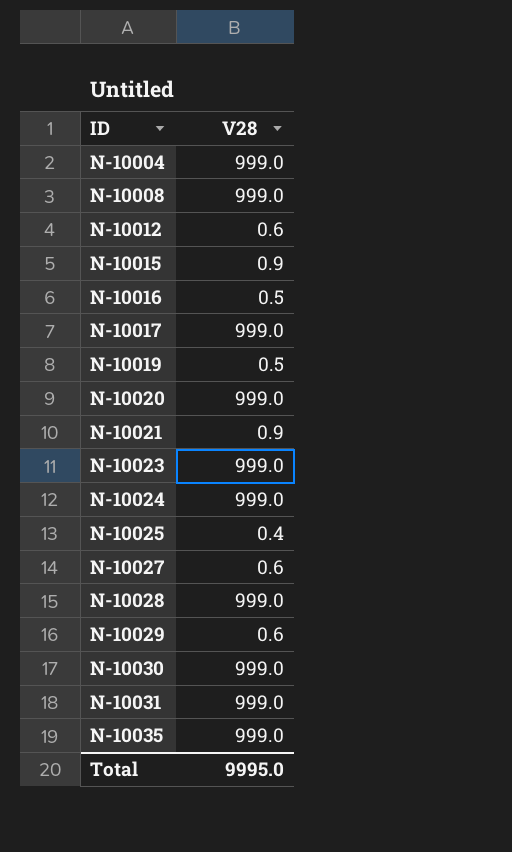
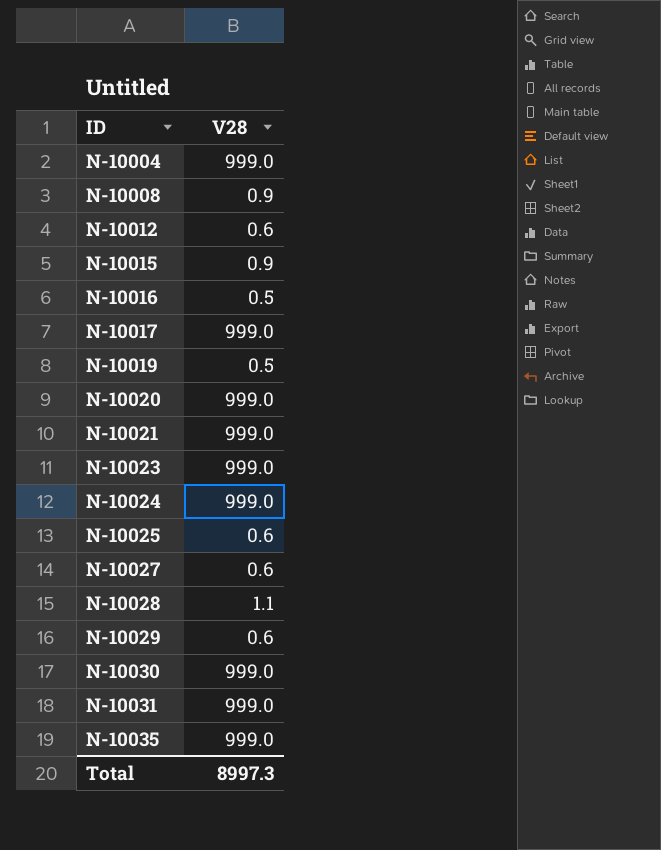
N-10008 | V28: 999.0 -> 0.9
N-10021 | V28: 0.9 -> 999.0
N-10025 | V28: 0.4 -> 0.6
N-10028 | V28: 999.0 -> 1.1
Total | V28: 9995.0 -> 8997.3

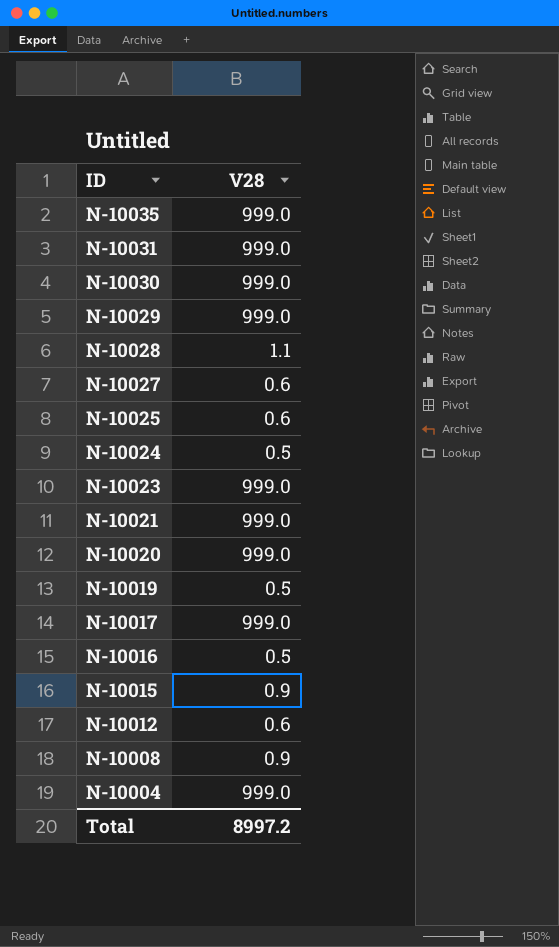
row order: ID ascending -> ID descending
N-10029 | V28: 0.6 -> 999.0
N-10024 | V28: 999.0 -> 0.5
Total | V28: 8997.3 -> 8997.2

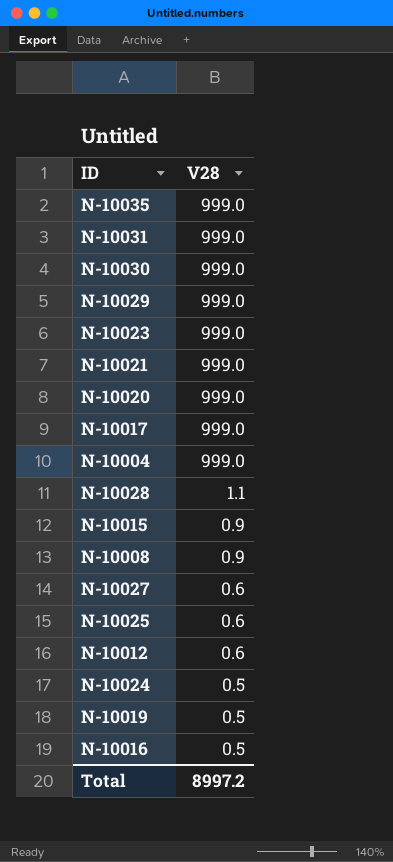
row order: ID descending -> V28 descending

